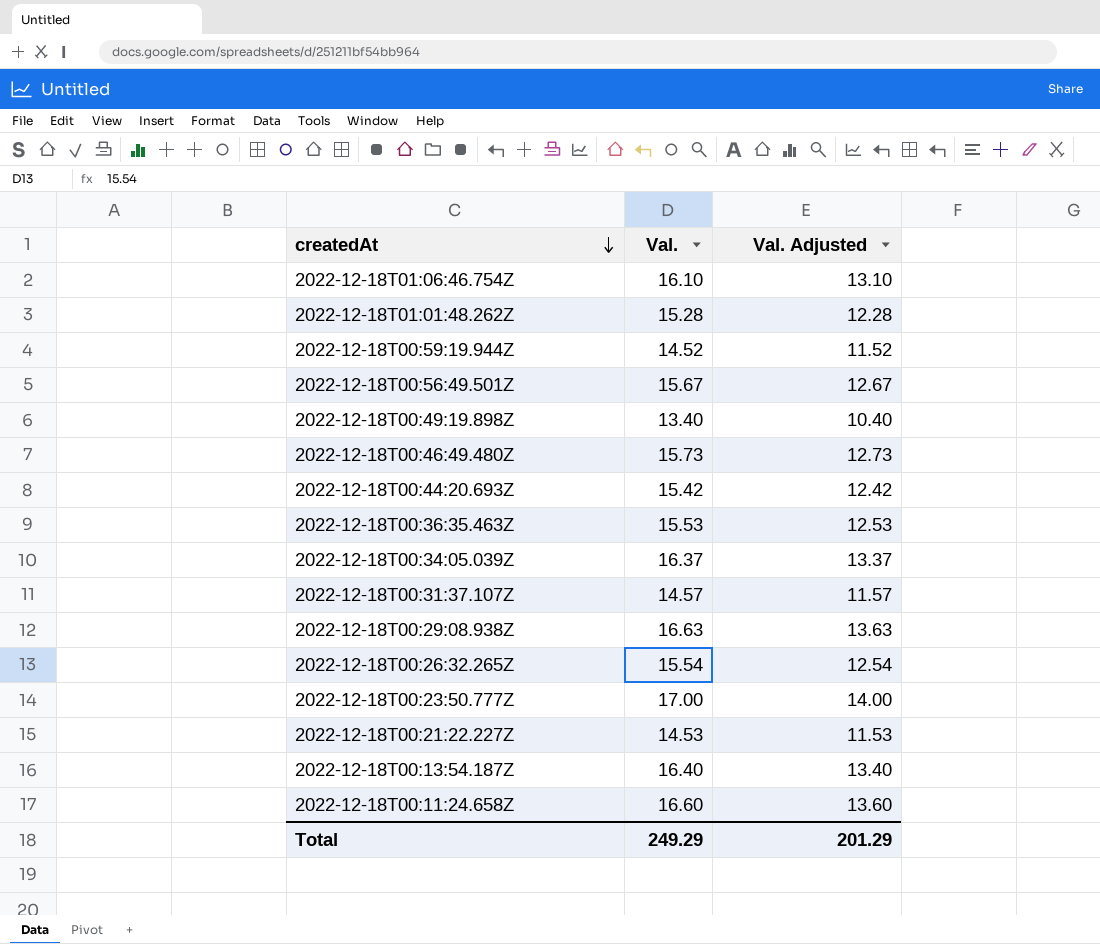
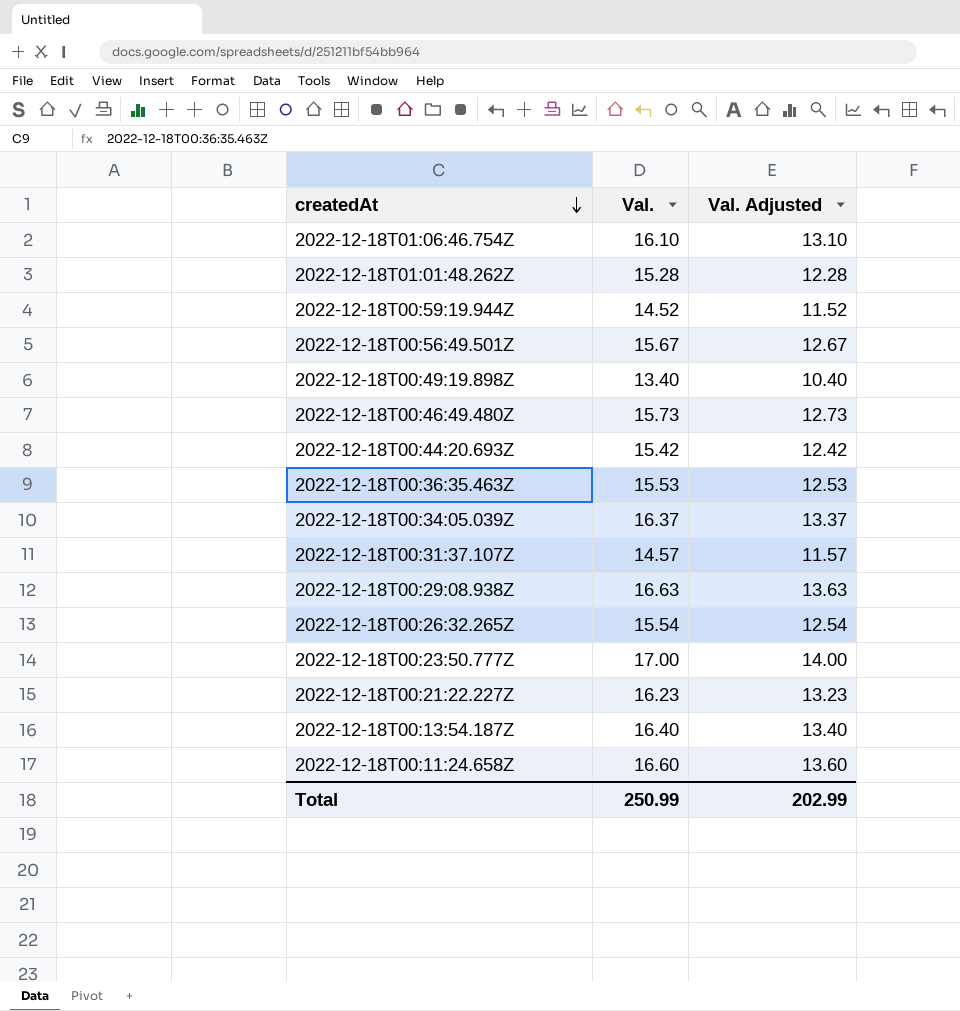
2022-12-18T00:21:22.227Z | Val.: 14.53 -> 16.23
2022-12-18T00:21:22.227Z | Val. Adjusted: 11.53 -> 13.23
Total | Val.: 249.29 -> 250.99
Total | Val. Adjusted: 201.29 -> 202.99

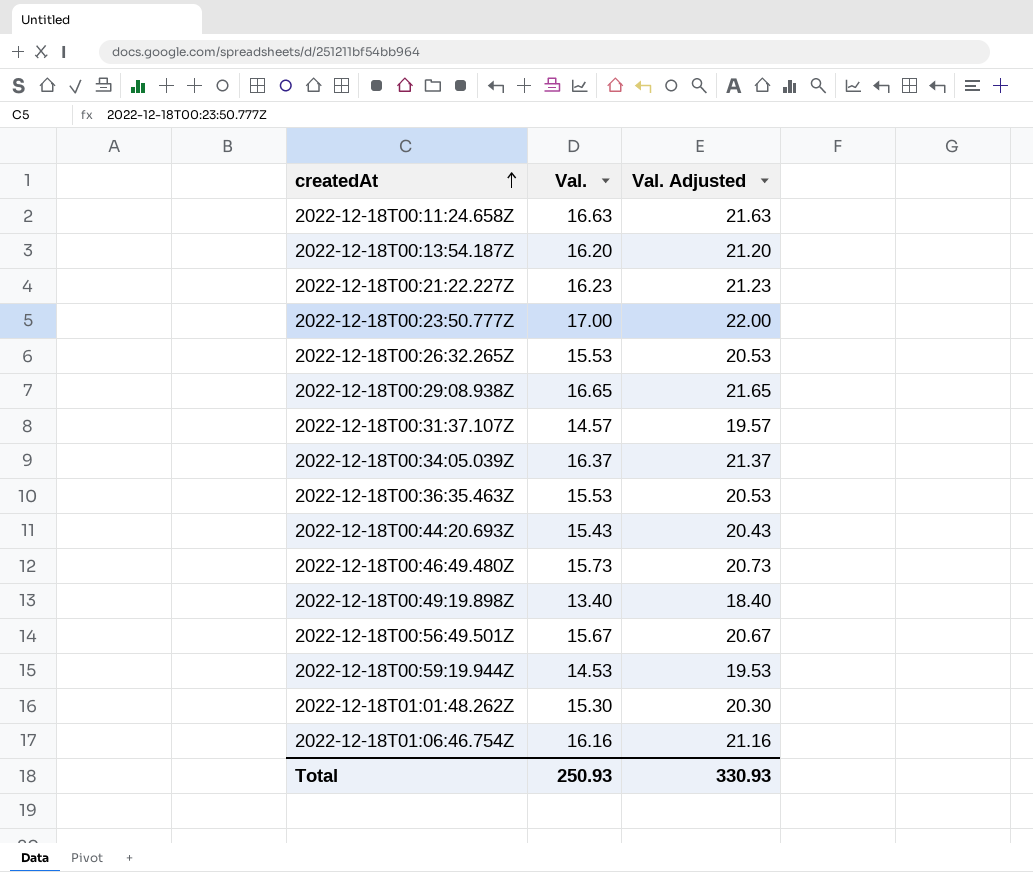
row order: createdAt descending -> createdAt ascending
column Val. Adjusted | formula: [Val.] - 3 -> [Val.] + 5
2022-12-18T00:11:24.658Z | Val.: 16.60 -> 16.63
2022-12-18T00:13:54.187Z | Val.: 16.40 -> 16.20
2022-12-18T00:26:32.265Z | Val.: 15.54 -> 15.53
2022-12-18T00:29:08.938Z | Val.: 16.63 -> 16.65
2022-12-18T00:44:20.693Z | Val.: 15.42 -> 15.43
2022-12-18T00:59:19.944Z | Val.: 14.52 -> 14.53
2022-12-18T01:01:48.262Z | Val.: 15.28 -> 15.30
2022-12-18T01:06:46.754Z | Val.: 16.10 -> 16.16
Total | Val.: 250.99 -> 250.93
Total | Val. Adjusted: 202.99 -> 330.93

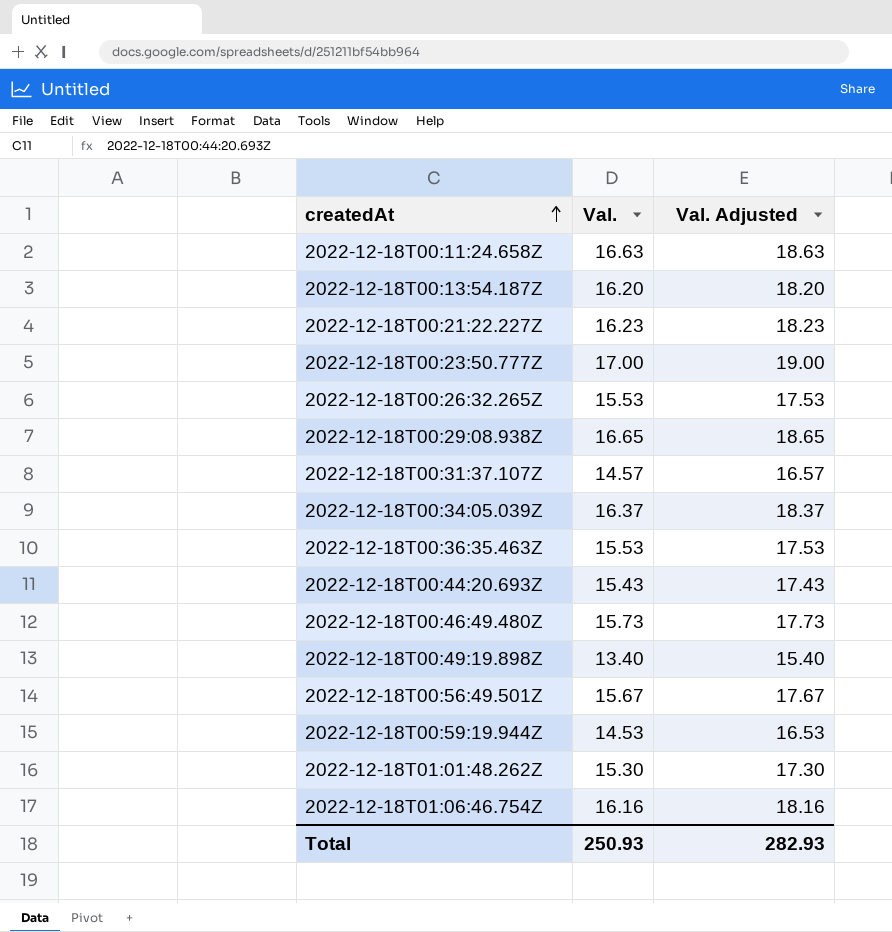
column Val. Adjusted | formula: [Val.] + 5 -> [Val.] + 2
Total | Val. Adjusted: 330.93 -> 282.93

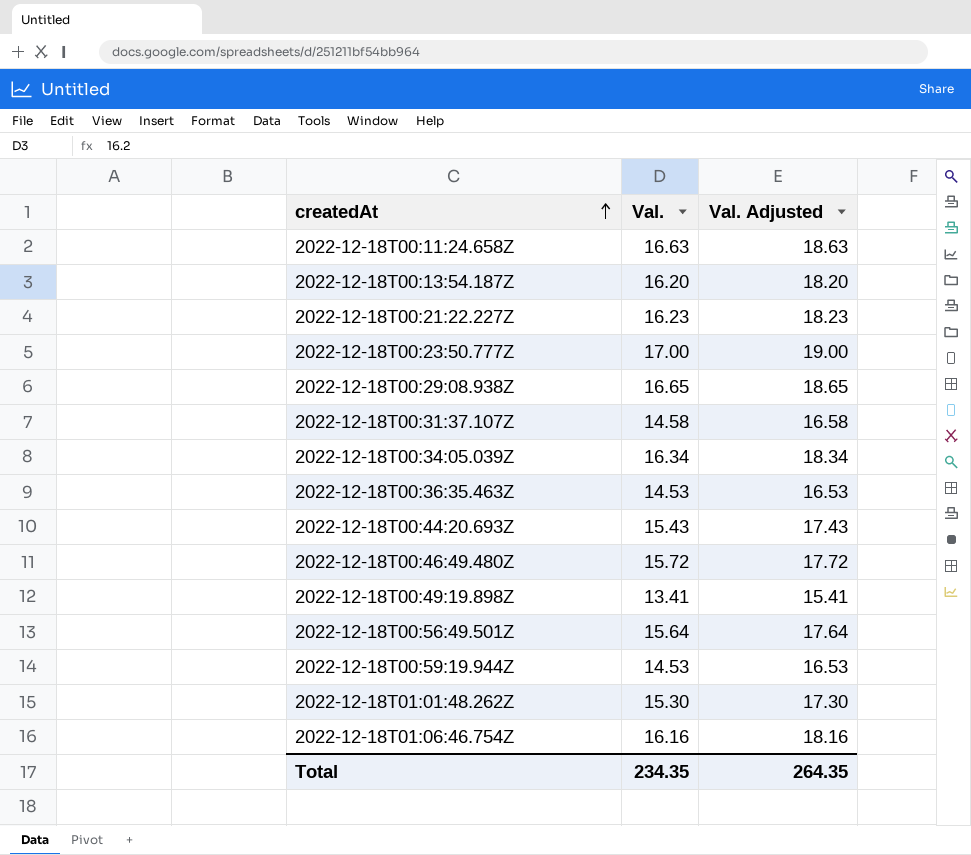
row 2022-12-18T00:26:32.265Z: 15.53 | 17.53 -> none
2022-12-18T00:31:37.107Z | Val.: 14.57 -> 14.58
2022-12-18T00:31:37.107Z | Val. Adjusted: 16.57 -> 16.58
2022-12-18T00:34:05.039Z | Val.: 16.37 -> 16.34
2022-12-18T00:34:05.039Z | Val. Adjusted: 18.37 -> 18.34
2022-12-18T00:36:35.463Z | Val.: 15.53 -> 14.53
2022-12-18T00:36:35.463Z | Val. Adjusted: 17.53 -> 16.53
2022-12-18T00:46:49.480Z | Val.: 15.73 -> 15.72
2022-12-18T00:46:49.480Z | Val. Adjusted: 17.73 -> 17.72
2022-12-18T00:49:19.898Z | Val.: 13.40 -> 13.41
2022-12-18T00:49:19.898Z | Val. Adjusted: 15.40 -> 15.41
2022-12-18T00:56:49.501Z | Val.: 15.67 -> 15.64
2022-12-18T00:56:49.501Z | Val. Adjusted: 17.67 -> 17.64
Total | Val.: 250.93 -> 234.35
Total | Val. Adjusted: 282.93 -> 264.35

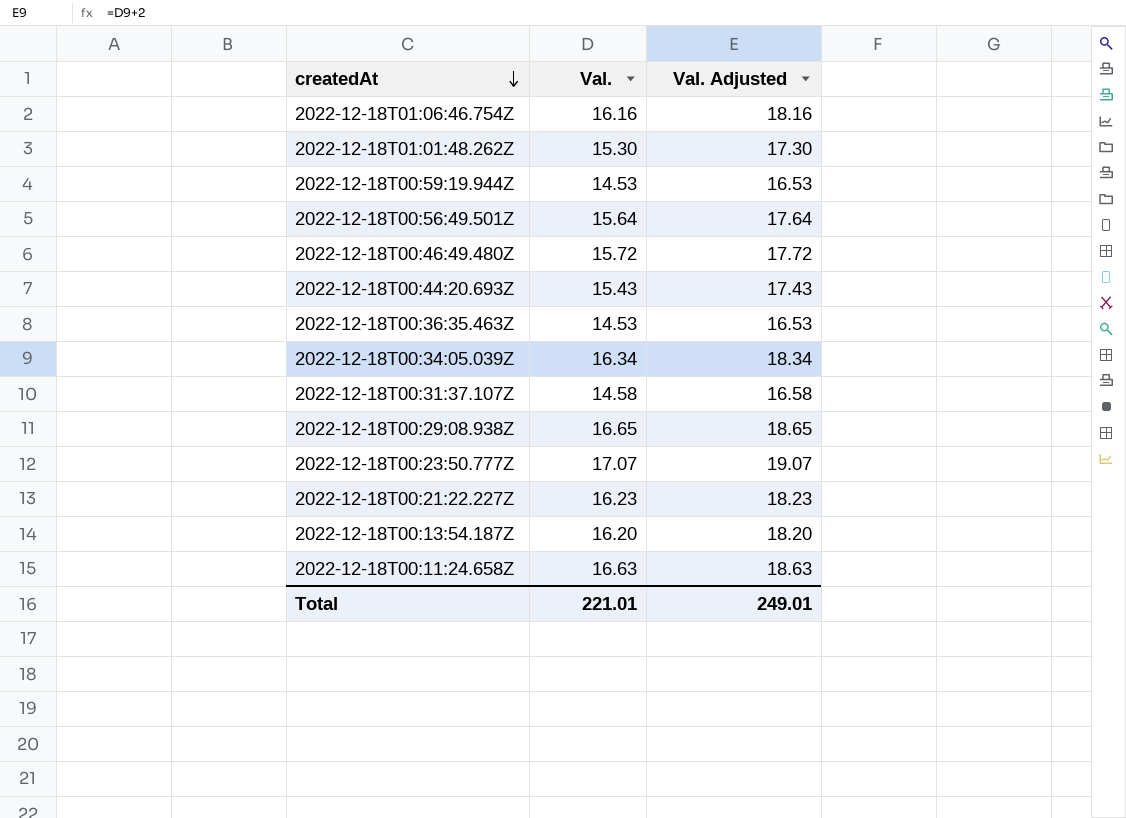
row order: createdAt ascending -> createdAt descending
row 2022-12-18T00:49:19.898Z: 13.41 | 15.41 -> none
2022-12-18T00:23:50.777Z | Val.: 17.00 -> 17.07
2022-12-18T00:23:50.777Z | Val. Adjusted: 19.00 -> 19.07
Total | Val.: 234.35 -> 221.01
Total | Val. Adjusted: 264.35 -> 249.01

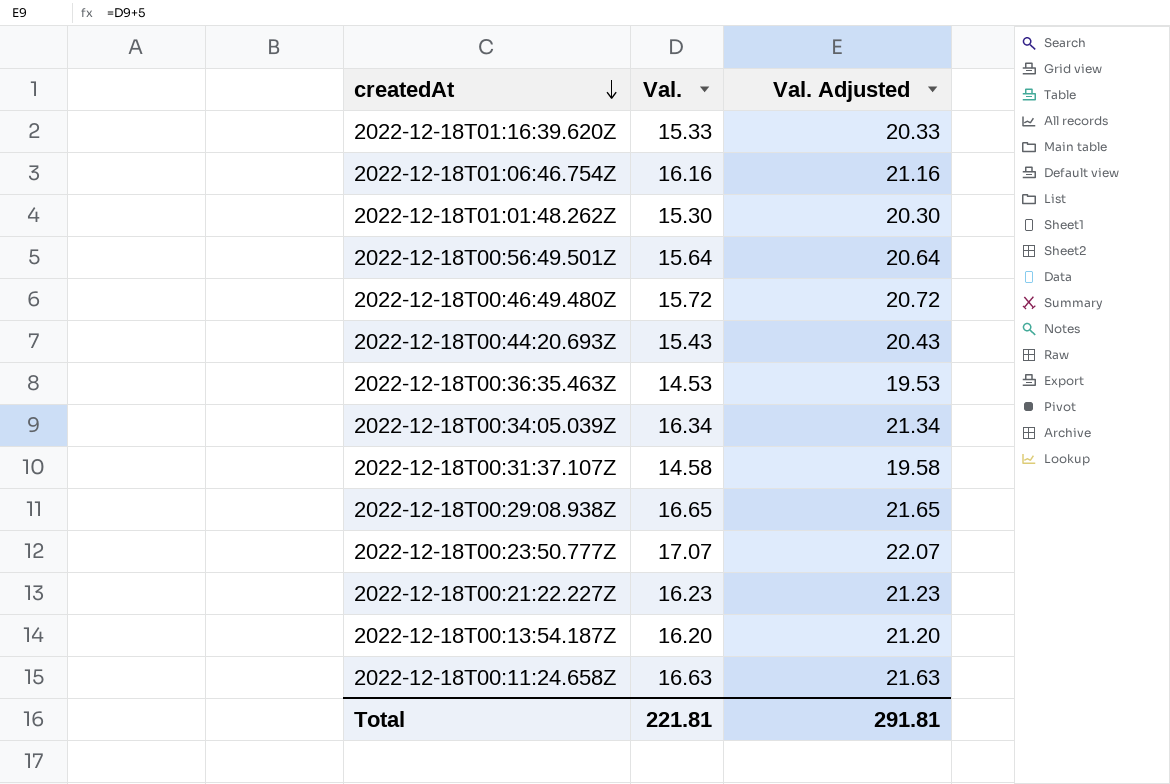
column Val. Adjusted | formula: [Val.] + 2 -> [Val.] + 5
row 2022-12-18T00:59:19.944Z: 14.53 | 16.53 -> none
row 2022-12-18T01:16:39.620Z: none -> 15.33 | 20.33
Total | Val.: 221.01 -> 221.81
Total | Val. Adjusted: 249.01 -> 291.81

